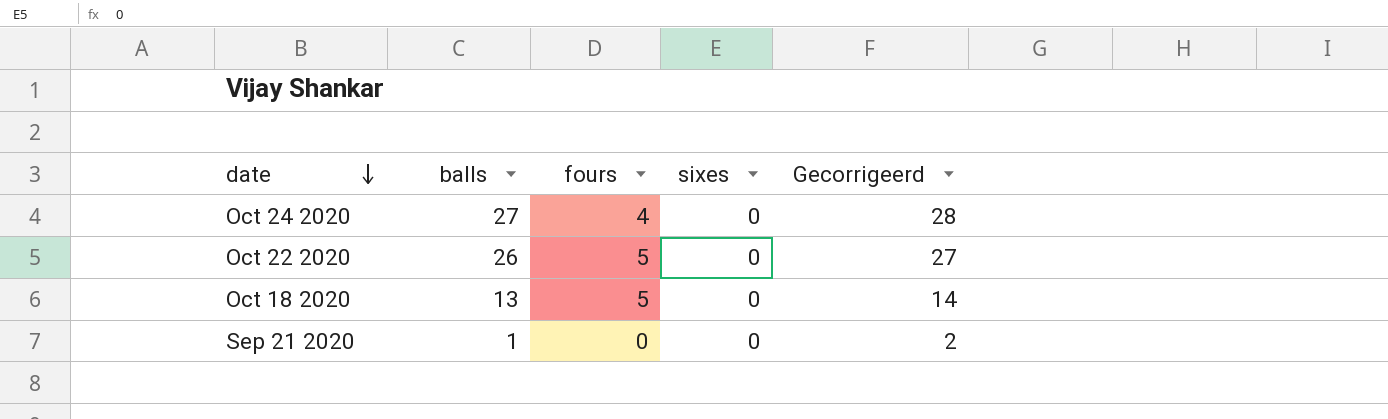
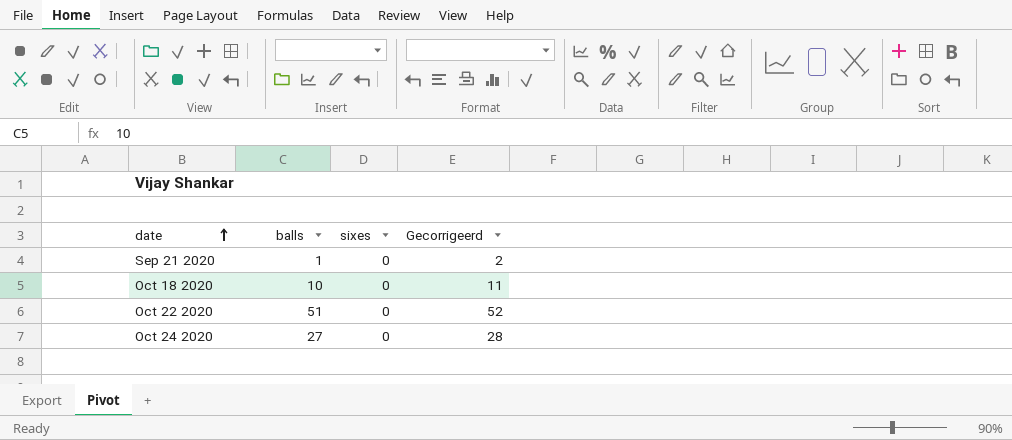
row order: date descending -> date ascending
column fours | position: 3 -> none
Oct 18 2020 | balls: 13 -> 10
Oct 18 2020 | Gecorrigeerd: 14 -> 11
Oct 22 2020 | balls: 26 -> 51
Oct 22 2020 | Gecorrigeerd: 27 -> 52

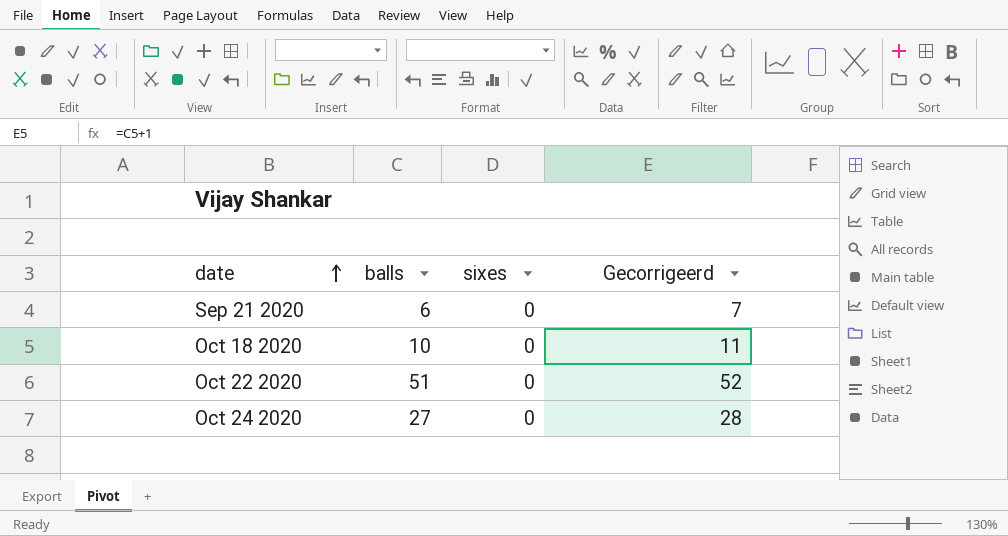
Sep 21 2020 | balls: 1 -> 6
Sep 21 2020 | Gecorrigeerd: 2 -> 7

